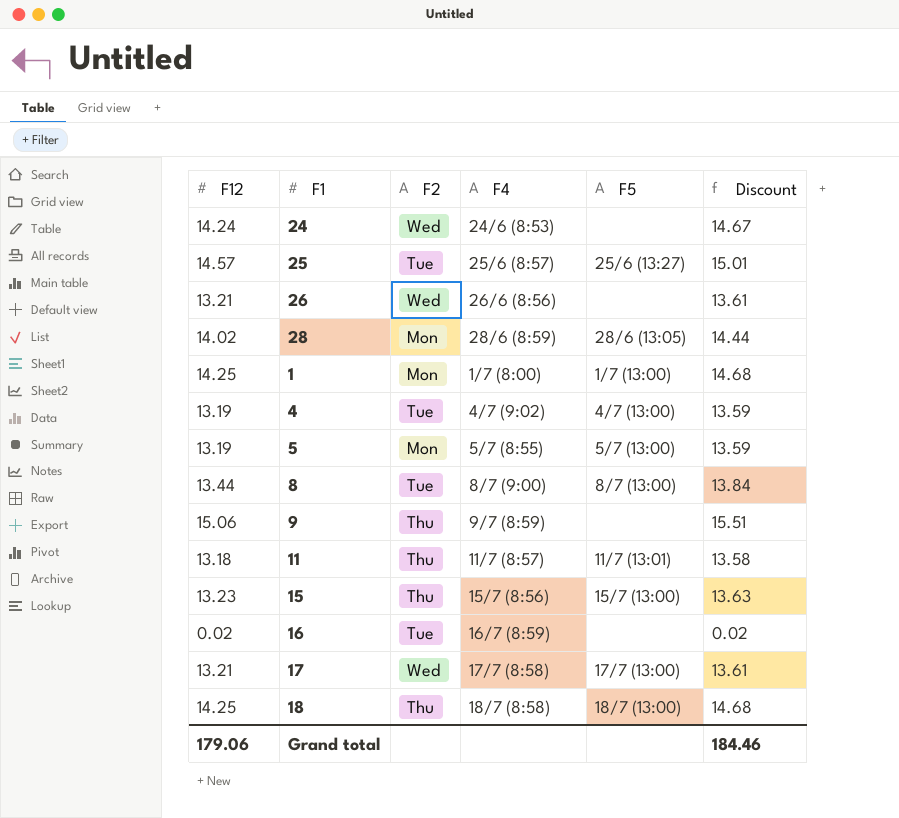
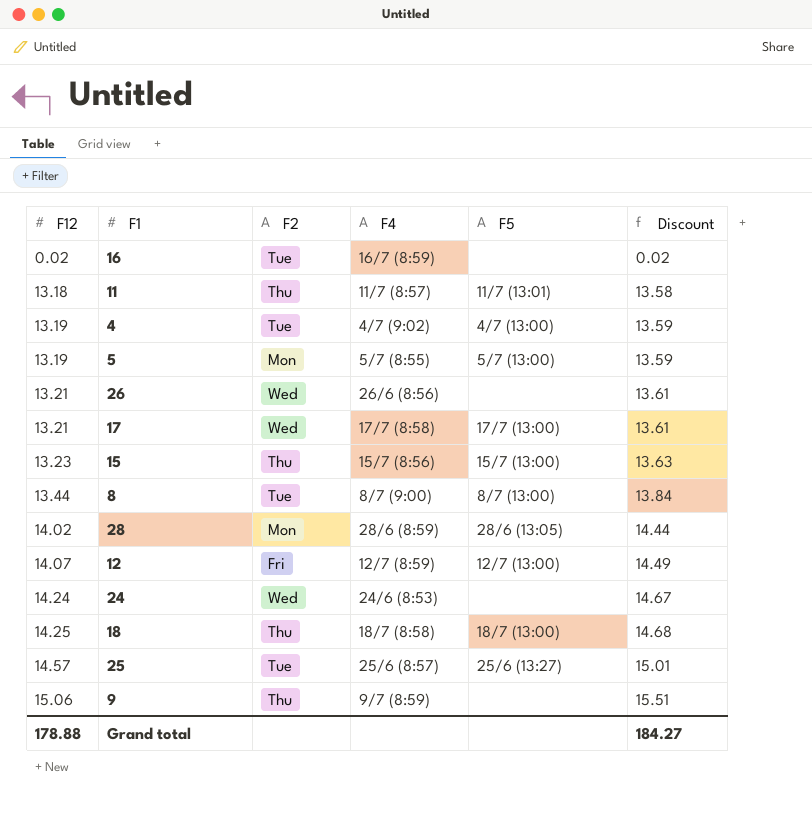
row order: none -> F12 ascending
row 1: 14.25 | Mon | 1/7 (8:00) | 1/7 (13:00) | 14.68 -> none
row 12: none -> 14.07 | Fri | 12/7 (8:59) | 12/7 (13:00) | 14.49
Grand total | F12: 179.06 -> 178.88
Grand total | Discount: 184.46 -> 184.27

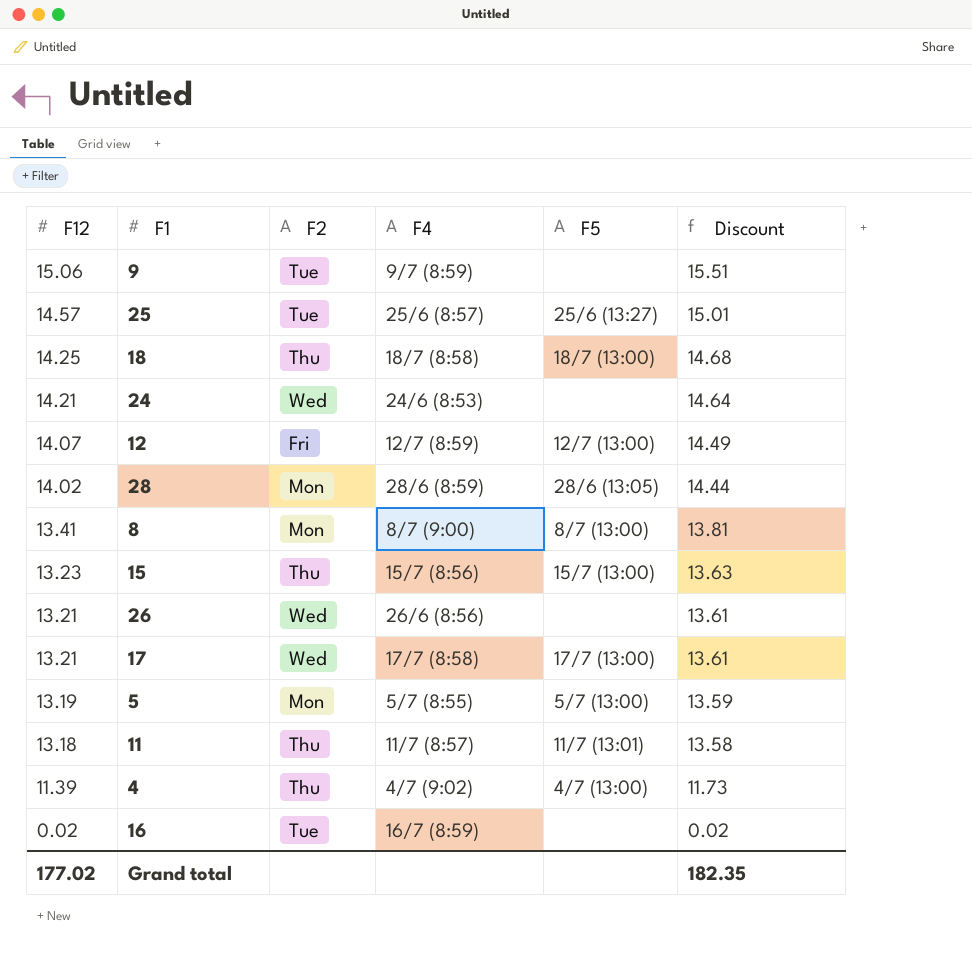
row order: F12 ascending -> F12 descending
9 | F2: Thu -> Tue
24 | F12: 14.24 -> 14.21
24 | Discount: 14.67 -> 14.64
8 | F12: 13.44 -> 13.41
8 | F2: Tue -> Mon
8 | Discount: 13.84 -> 13.81
4 | F12: 13.19 -> 11.39
4 | F2: Tue -> Thu
4 | Discount: 13.59 -> 11.73
Grand total | F12: 178.88 -> 177.02
Grand total | Discount: 184.27 -> 182.35

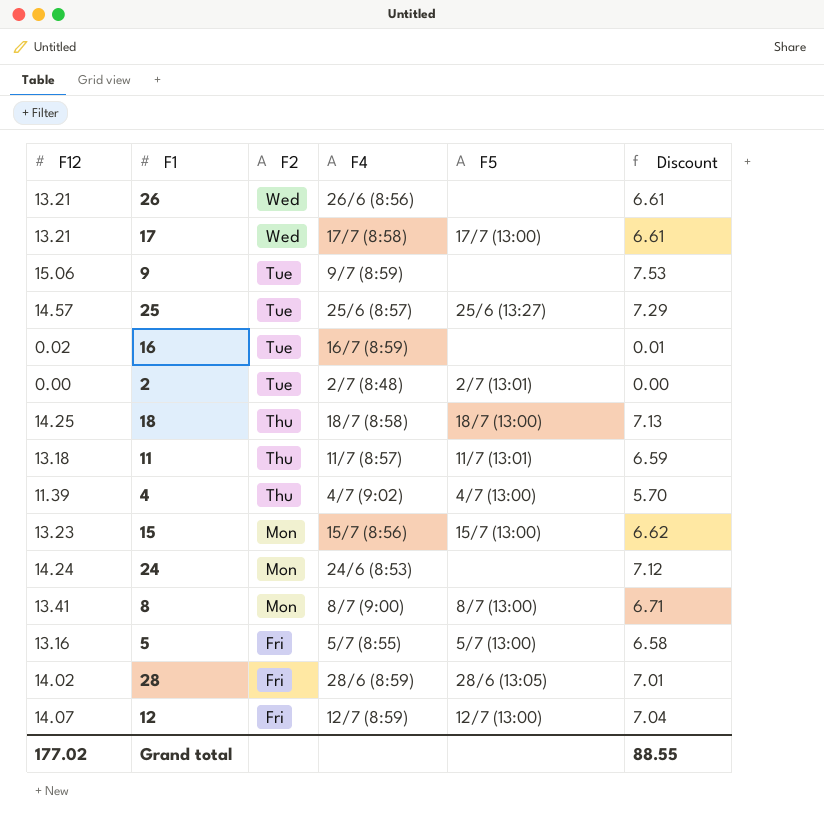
row order: F12 descending -> F2 descending
column Discount | formula: [F12] * 1.03 -> [F12] * 0.5
row 2: none -> 0.00 | Tue | 2/7 (8:48) | 2/7 (13:01) | 0.00
15 | F2: Thu -> Mon
24 | F12: 14.21 -> 14.24
24 | F2: Wed -> Mon
5 | F12: 13.19 -> 13.16
5 | F2: Mon -> Fri
28 | F2: Mon -> Fri
Grand total | Discount: 182.35 -> 88.55

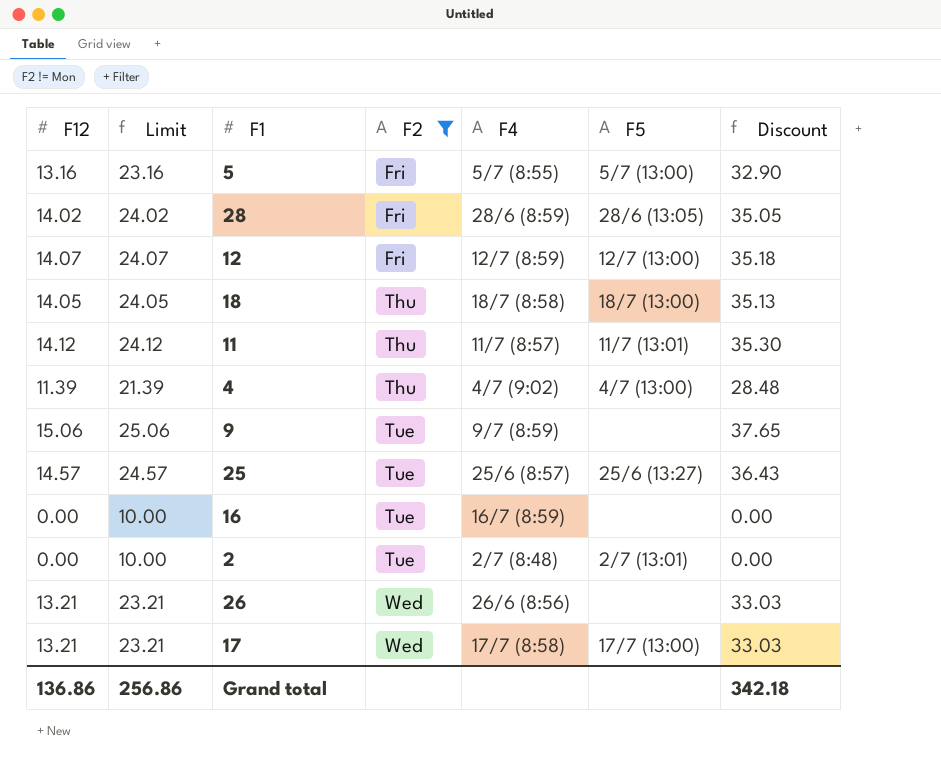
filter: none -> F2 != Mon
row order: F2 descending -> F2 ascending
column Limit | formula: none -> [F12] + 10
column Discount | formula: [F12] * 0.5 -> [F12] * 2.5
18 | F12: 14.25 -> 14.05
11 | F12: 13.18 -> 14.12
16 | F12: 0.02 -> 0.00
Grand total | F12: 177.02 -> 136.86
Grand total | Discount: 88.55 -> 342.18

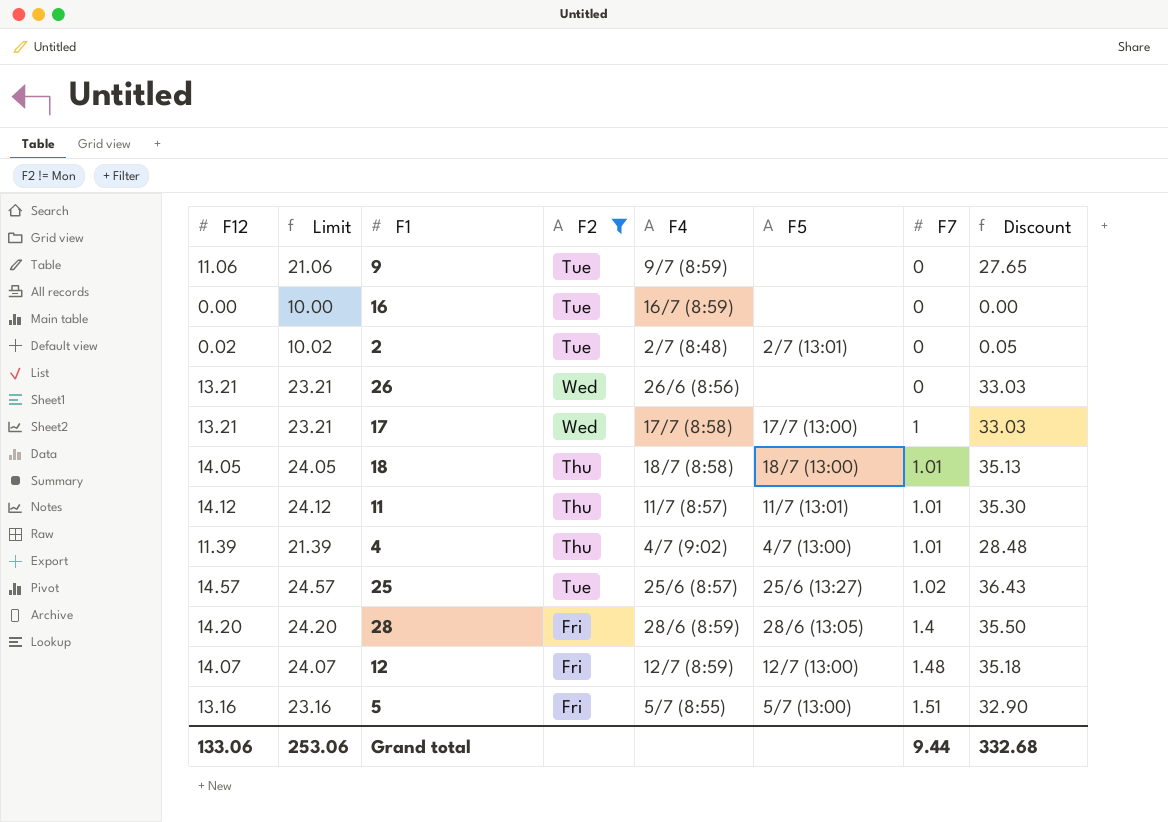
row order: F2 ascending -> F7 ascending
column F7 | position: none -> 7
9 | F12: 15.06 -> 11.06
9 | Limit: 25.06 -> 21.06
9 | Discount: 37.65 -> 27.65
2 | F12: 0.00 -> 0.02
2 | Limit: 10.00 -> 10.02
2 | Discount: 0.00 -> 0.05
28 | F12: 14.02 -> 14.20
28 | Limit: 24.02 -> 24.20
28 | Discount: 35.05 -> 35.50
Grand total | F12: 136.86 -> 133.06
Grand total | Limit: 256.86 -> 253.06
Grand total | Discount: 342.18 -> 332.68

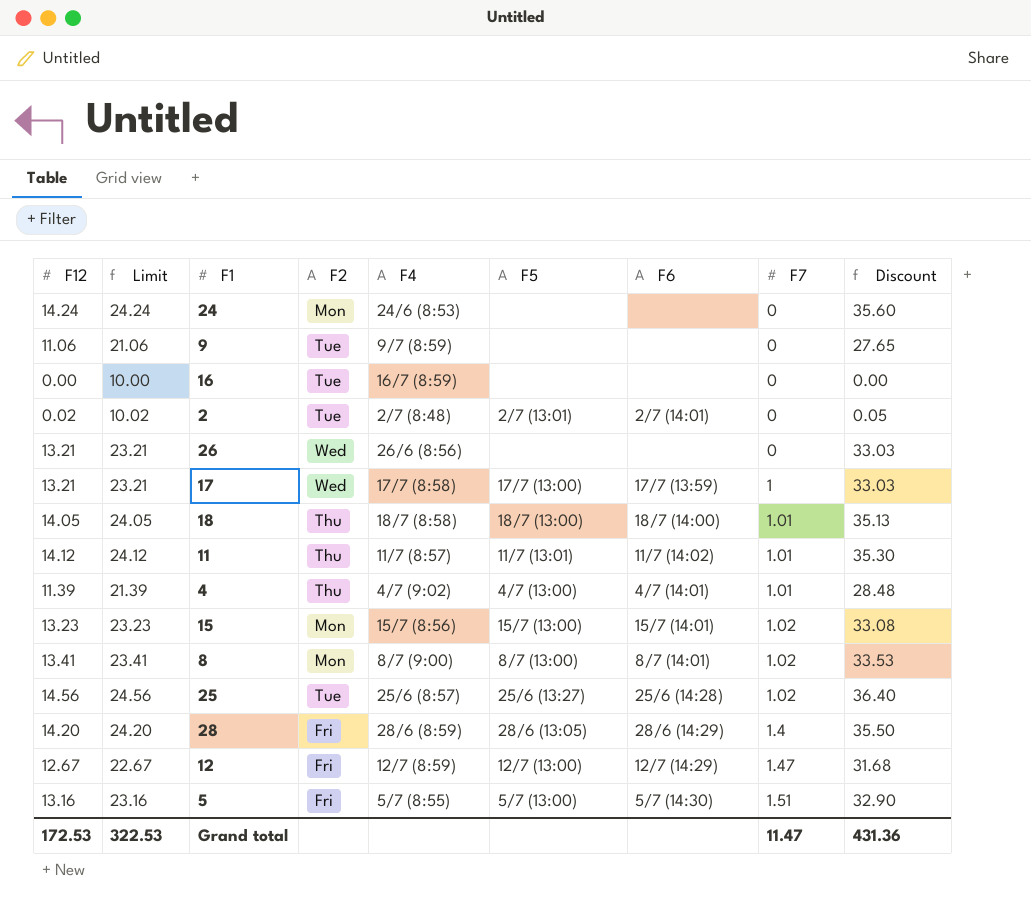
filter: F2 != Mon -> none
column F6 | position: none -> 7
25 | F12: 14.57 -> 14.56
25 | Limit: 24.57 -> 24.56
25 | Discount: 36.43 -> 36.40
12 | F12: 14.07 -> 12.67
12 | Limit: 24.07 -> 22.67
12 | F7: 1.48 -> 1.47
12 | Discount: 35.18 -> 31.68
Grand total | F12: 133.06 -> 172.53
Grand total | Limit: 253.06 -> 322.53
Grand total | F7: 9.44 -> 11.47
Grand total | Discount: 332.68 -> 431.36

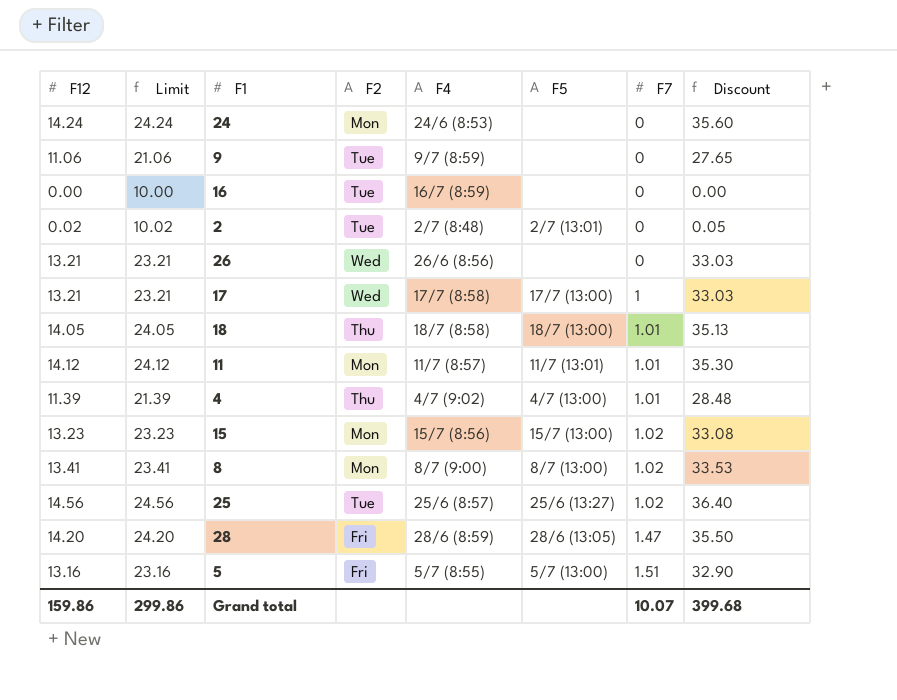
column F6 | position: 7 -> none
row 12: 12.67 | 22.67 | Fri | 12/7 (8:59) | 12/7 (13:00) | 12/7 (14:29) | 1.47 | 31.68 -> none
11 | F2: Thu -> Mon
28 | F7: 1.4 -> 1.47
Grand total | F12: 172.53 -> 159.86
Grand total | Limit: 322.53 -> 299.86
Grand total | F7: 11.47 -> 10.07
Grand total | Discount: 431.36 -> 399.68

